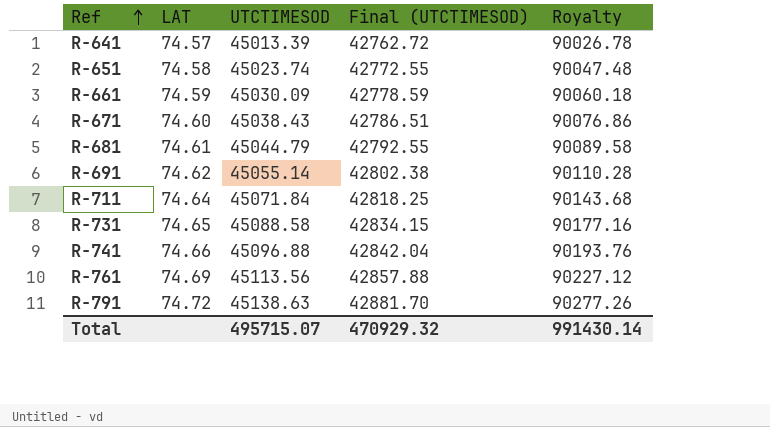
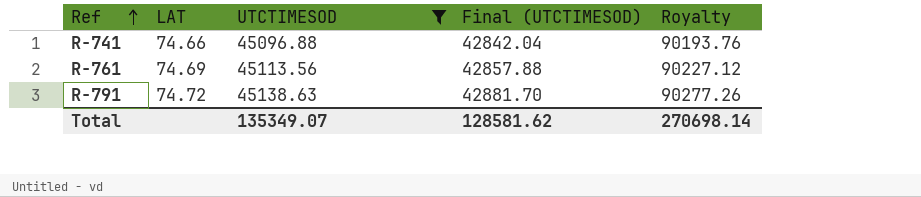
filter: none -> UTCTIMESOD >= 45096.88
Total | UTCTIMESOD: 495715.07 -> 135349.07
Total | Final (UTCTIMESOD): 470929.32 -> 128581.62
Total | Royalty: 991430.14 -> 270698.14

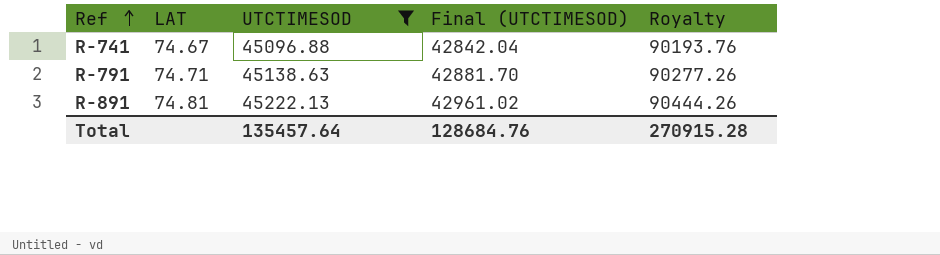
row R-761: 74.69 | 45113.56 | 42857.88 | 90227.12 -> none
R-741 | LAT: 74.66 -> 74.67
R-791 | LAT: 74.72 -> 74.71
row R-891: none -> 74.81 | 45222.13 | 42961.02 | 90444.26
Total | UTCTIMESOD: 135349.07 -> 135457.64
Total | Final (UTCTIMESOD): 128581.62 -> 128684.76
Total | Royalty: 270698.14 -> 270915.28

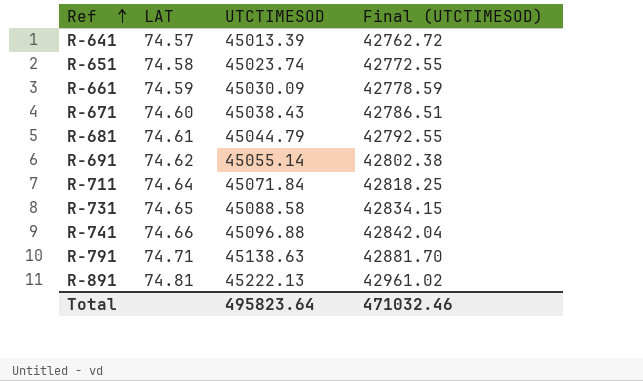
filter: UTCTIMESOD >= 45096.88 -> none
column Royalty | formula: [UTCTIMESOD] * 2 -> none
R-741 | LAT: 74.67 -> 74.66
Total | UTCTIMESOD: 135457.64 -> 495823.64
Total | Final (UTCTIMESOD): 128684.76 -> 471032.46

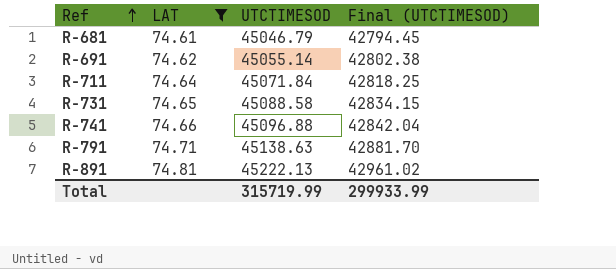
filter: none -> LAT >= 74.61
R-681 | UTCTIMESOD: 45044.79 -> 45046.79
R-681 | Final (UTCTIMESOD): 42792.55 -> 42794.45
Total | UTCTIMESOD: 495823.64 -> 315719.99
Total | Final (UTCTIMESOD): 471032.46 -> 299933.99

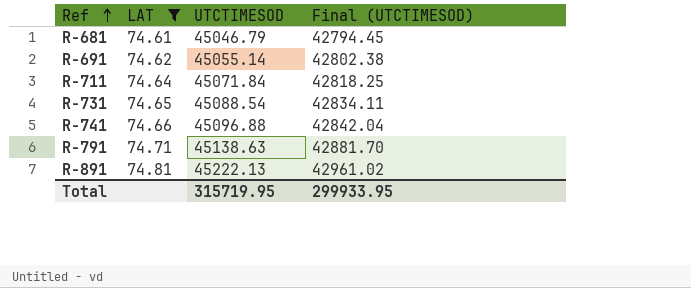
R-731 | UTCTIMESOD: 45088.58 -> 45088.54
R-731 | Final (UTCTIMESOD): 42834.15 -> 42834.11
Total | UTCTIMESOD: 315719.99 -> 315719.95
Total | Final (UTCTIMESOD): 299933.99 -> 299933.95

